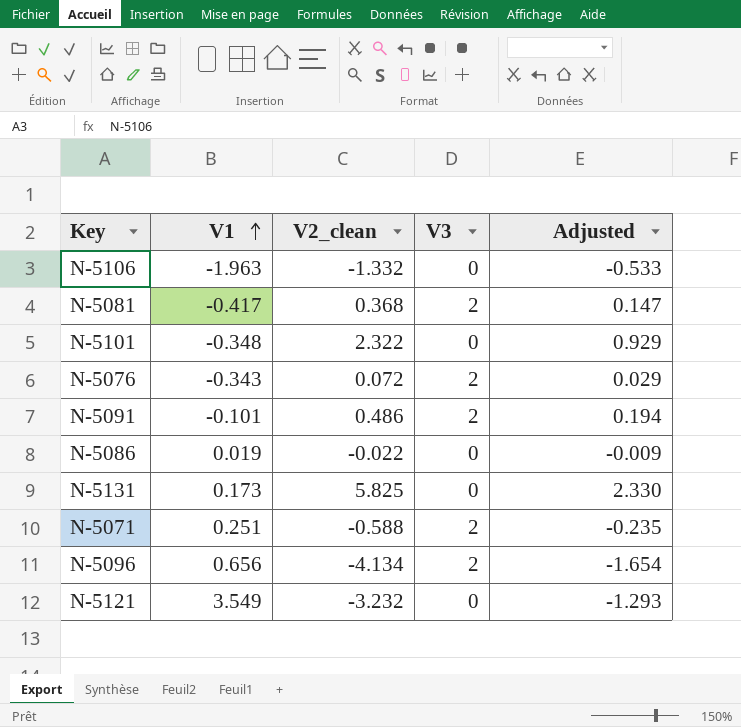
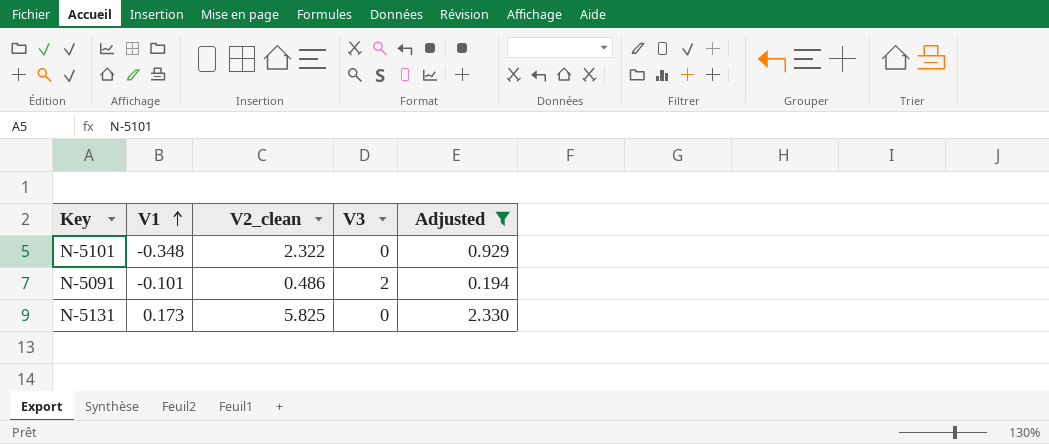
filter: none -> Adjusted >= 0.194

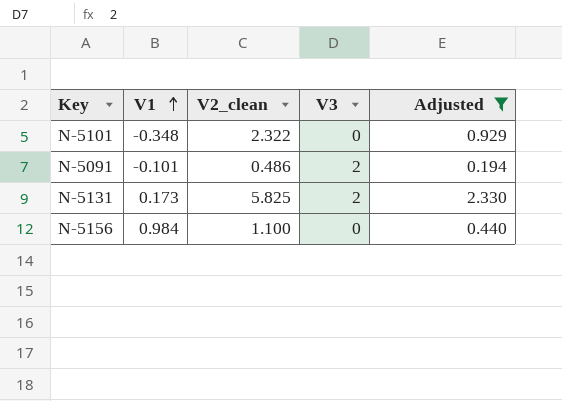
N-5131 | V3: 0 -> 2
row N-5156: none -> 0.984 | 1.100 | 0 | 0.440

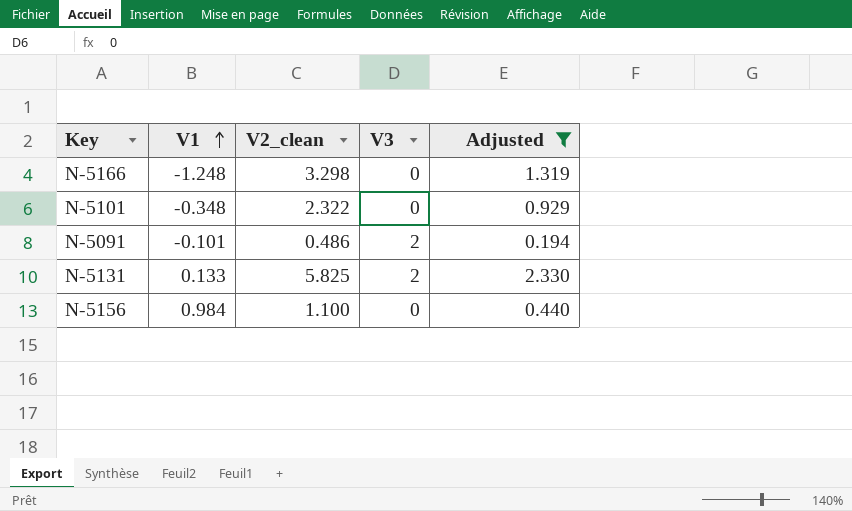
row N-5166: none -> -1.248 | 3.298 | 0 | 1.319
N-5131 | V1: 0.173 -> 0.133

